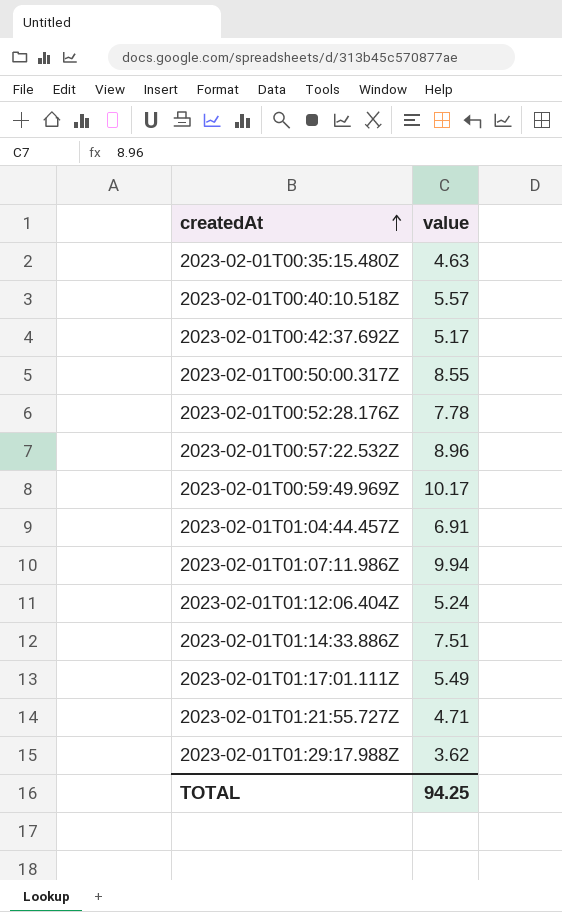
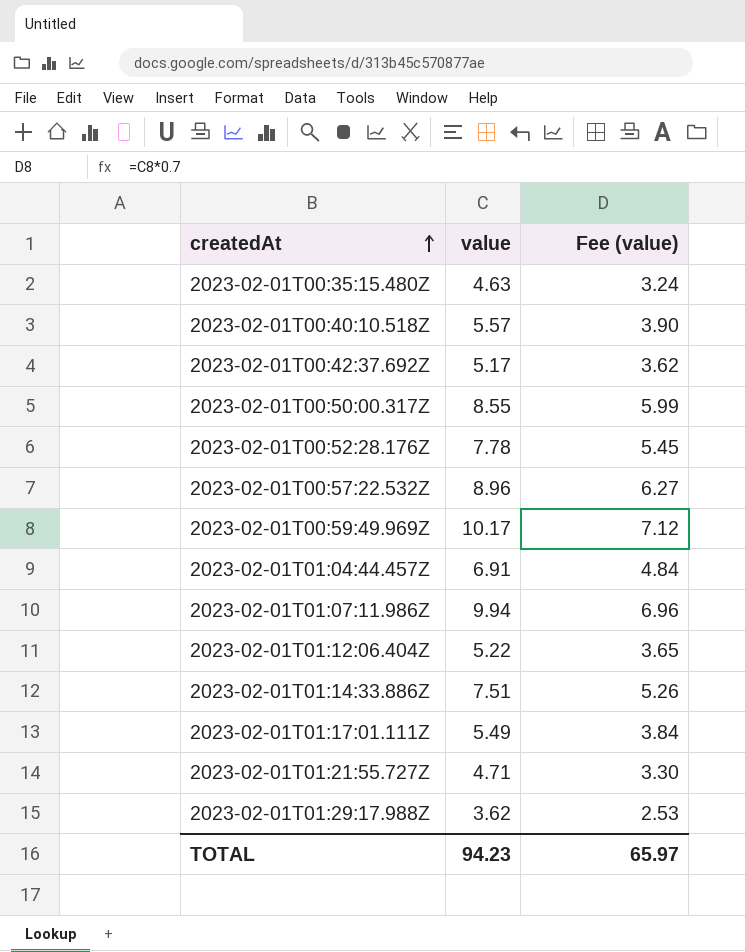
column Fee (value) | formula: none -> [value] * 0.7
2023-02-01T01:12:06.404Z | value: 5.24 -> 5.22
TOTAL | value: 94.25 -> 94.23

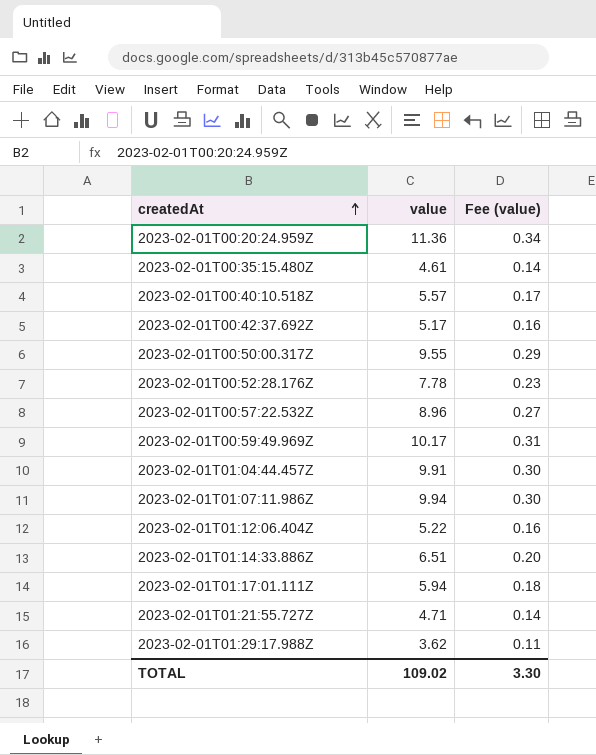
column Fee (value) | formula: [value] * 0.7 -> [value] * 0.03
row 2023-02-01T00:20:24.959Z: none -> 11.36 | 0.34
2023-02-01T00:35:15.480Z | value: 4.63 -> 4.61
2023-02-01T00:50:00.317Z | value: 8.55 -> 9.55
2023-02-01T01:04:44.457Z | value: 6.91 -> 9.91
2023-02-01T01:14:33.886Z | value: 7.51 -> 6.51
2023-02-01T01:17:01.111Z | value: 5.49 -> 5.94
TOTAL | value: 94.23 -> 109.02
TOTAL | Fee (value): 65.97 -> 3.30

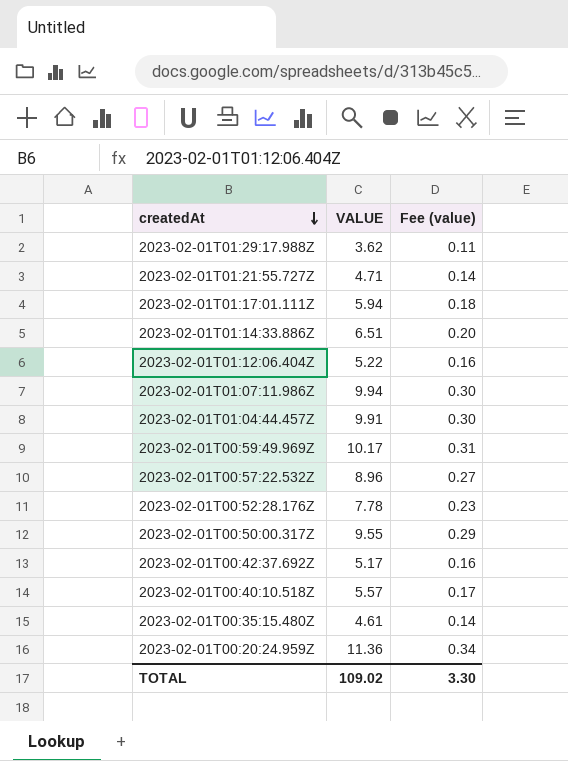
row order: createdAt ascending -> createdAt descending
column name: value -> VALUE

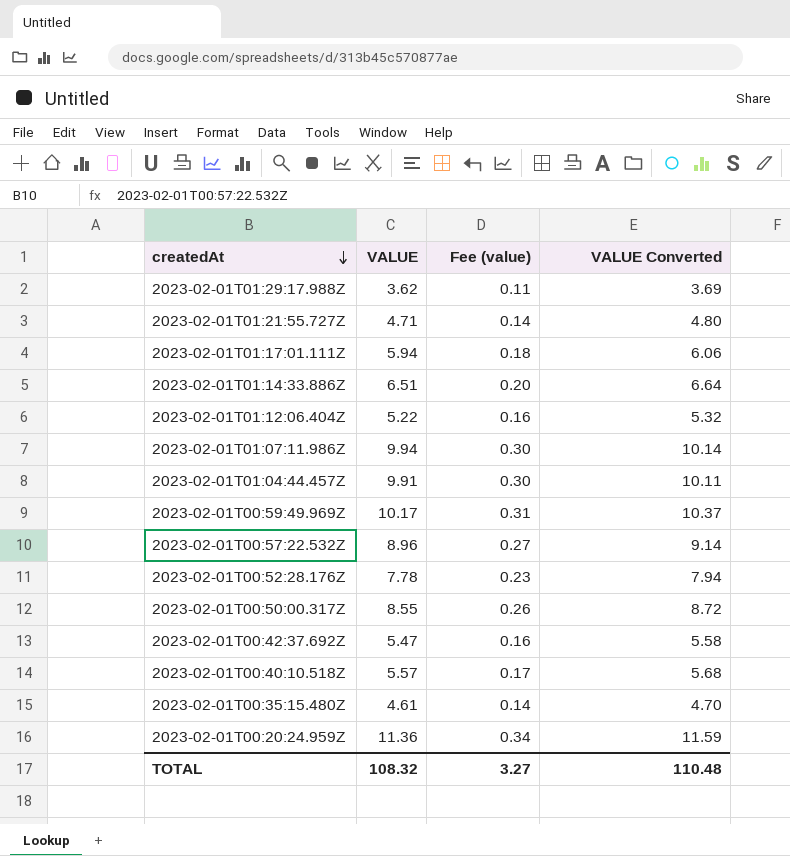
column VALUE Converted | formula: none -> [VALUE] * 1.02
2023-02-01T00:50:00.317Z | VALUE: 9.55 -> 8.55
2023-02-01T00:50:00.317Z | Fee (value): 0.29 -> 0.26
2023-02-01T00:42:37.692Z | VALUE: 5.17 -> 5.47
TOTAL | VALUE: 109.02 -> 108.32
TOTAL | Fee (value): 3.30 -> 3.27

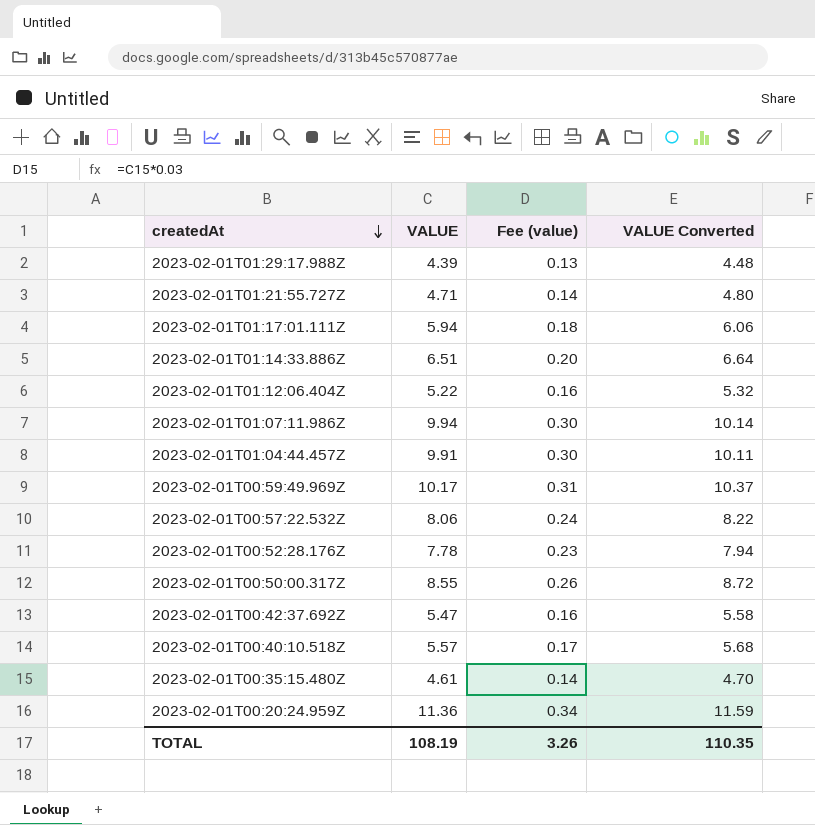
2023-02-01T01:29:17.988Z | VALUE: 3.62 -> 4.39
2023-02-01T01:29:17.988Z | Fee (value): 0.11 -> 0.13
2023-02-01T01:29:17.988Z | VALUE Converted: 3.69 -> 4.48
2023-02-01T00:57:22.532Z | VALUE: 8.96 -> 8.06
2023-02-01T00:57:22.532Z | Fee (value): 0.27 -> 0.24
2023-02-01T00:57:22.532Z | VALUE Converted: 9.14 -> 8.22
TOTAL | VALUE: 108.32 -> 108.19
TOTAL | Fee (value): 3.27 -> 3.26
TOTAL | VALUE Converted: 110.48 -> 110.35

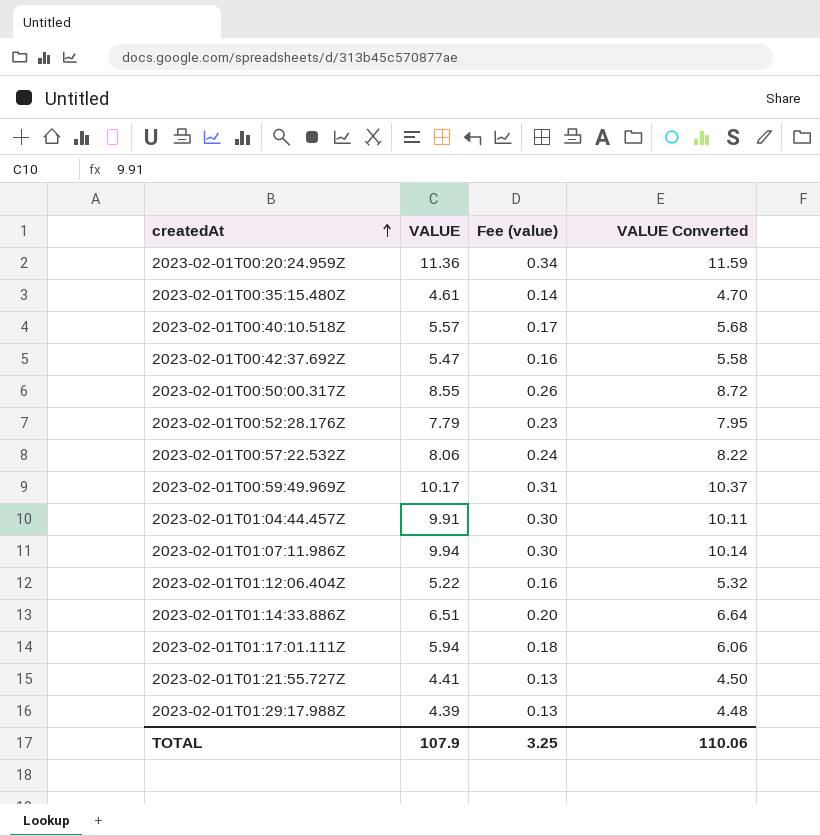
row order: createdAt descending -> createdAt ascending
2023-02-01T00:52:28.176Z | VALUE: 7.78 -> 7.79
2023-02-01T00:52:28.176Z | VALUE Converted: 7.94 -> 7.95
2023-02-01T01:21:55.727Z | VALUE: 4.71 -> 4.41
2023-02-01T01:21:55.727Z | Fee (value): 0.14 -> 0.13
2023-02-01T01:21:55.727Z | VALUE Converted: 4.80 -> 4.50
TOTAL | VALUE: 108.19 -> 107.9
TOTAL | Fee (value): 3.26 -> 3.25
TOTAL | VALUE Converted: 110.35 -> 110.06

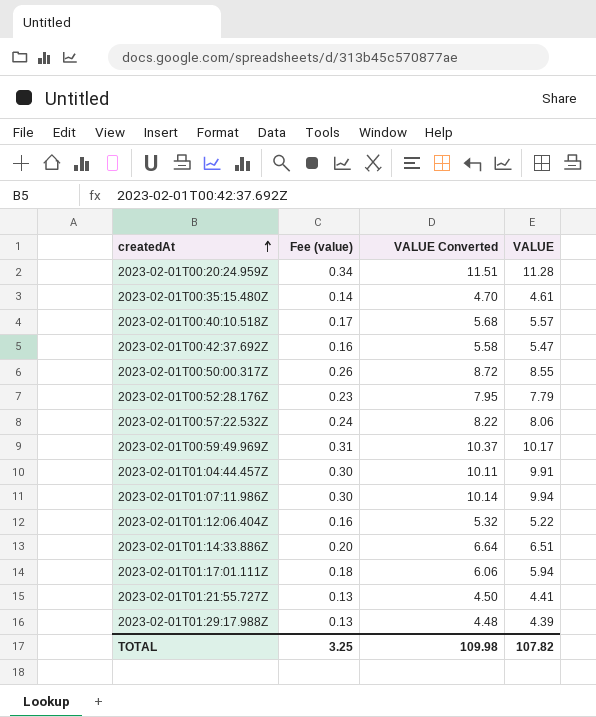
column VALUE | position: 2 -> 4
2023-02-01T00:20:24.959Z | VALUE Converted: 11.59 -> 11.51
2023-02-01T00:20:24.959Z | VALUE: 11.36 -> 11.28
TOTAL | VALUE Converted: 110.06 -> 109.98
TOTAL | VALUE: 107.9 -> 107.82

